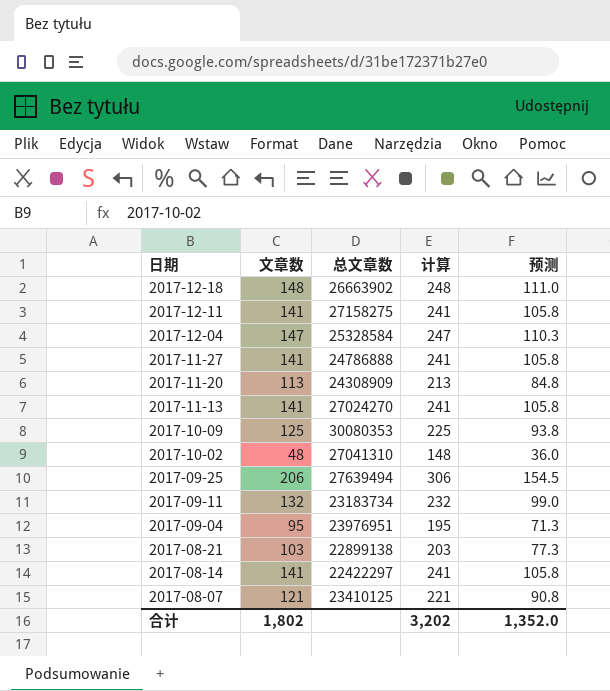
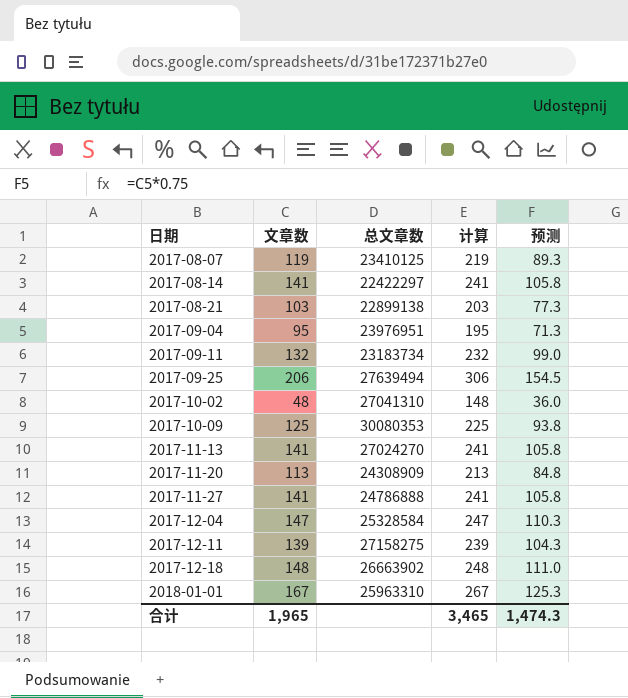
row order: 日期 descending -> 日期 ascending
2017-08-07 | 文章数: 121 -> 119
2017-08-07 | 计算: 221 -> 219
2017-08-07 | 预测: 90.8 -> 89.3
2017-12-11 | 文章数: 141 -> 139
2017-12-11 | 计算: 241 -> 239
2017-12-11 | 预测: 105.8 -> 104.3
row 2018-01-01: none -> 167 | 25963310 | 267 | 125.3
合计 | 文章数: 1,802 -> 1,965
合计 | 计算: 3,202 -> 3,465
合计 | 预测: 1,352.0 -> 1,474.3

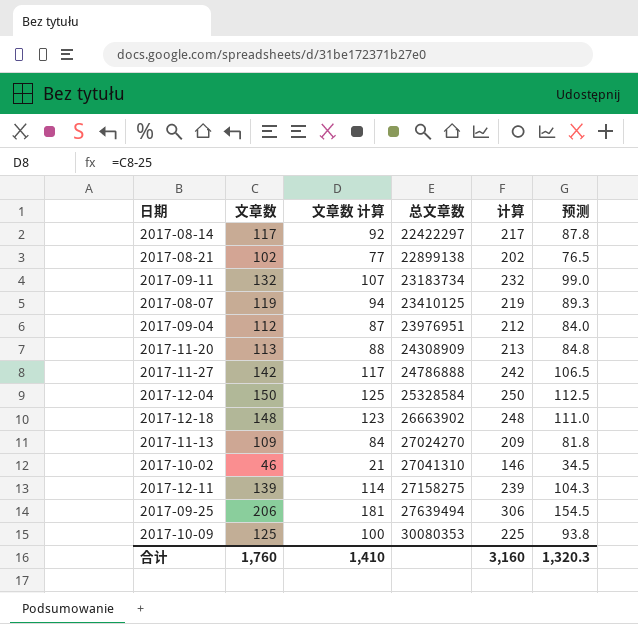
row order: 日期 ascending -> 总文章数 ascending
column 文章数 计算 | formula: none -> [文章数] - 25
row 2018-01-01: 167 | 25963310 | 267 | 125.3 -> none
2017-08-14 | 文章数: 141 -> 117
2017-08-14 | 计算: 241 -> 217
2017-08-14 | 预测: 105.8 -> 87.8
2017-08-21 | 文章数: 103 -> 102
2017-08-21 | 计算: 203 -> 202
2017-08-21 | 预测: 77.3 -> 76.5
2017-09-04 | 文章数: 95 -> 112
2017-09-04 | 计算: 195 -> 212
2017-09-04 | 预测: 71.3 -> 84.0
2017-11-27 | 文章数: 141 -> 142
2017-11-27 | 计算: 241 -> 242
2017-11-27 | 预测: 105.8 -> 106.5
2017-12-04 | 文章数: 147 -> 150
2017-12-04 | 计算: 247 -> 250
2017-12-04 | 预测: 110.3 -> 112.5
2017-11-13 | 文章数: 141 -> 109
2017-11-13 | 计算: 241 -> 209
2017-11-13 | 预测: 105.8 -> 81.8
2017-10-02 | 文章数: 48 -> 46
2017-10-02 | 计算: 148 -> 146
2017-10-02 | 预测: 36.0 -> 34.5
合计 | 文章数: 1,965 -> 1,760
合计 | 计算: 3,465 -> 3,160
合计 | 预测: 1,474.3 -> 1,320.3

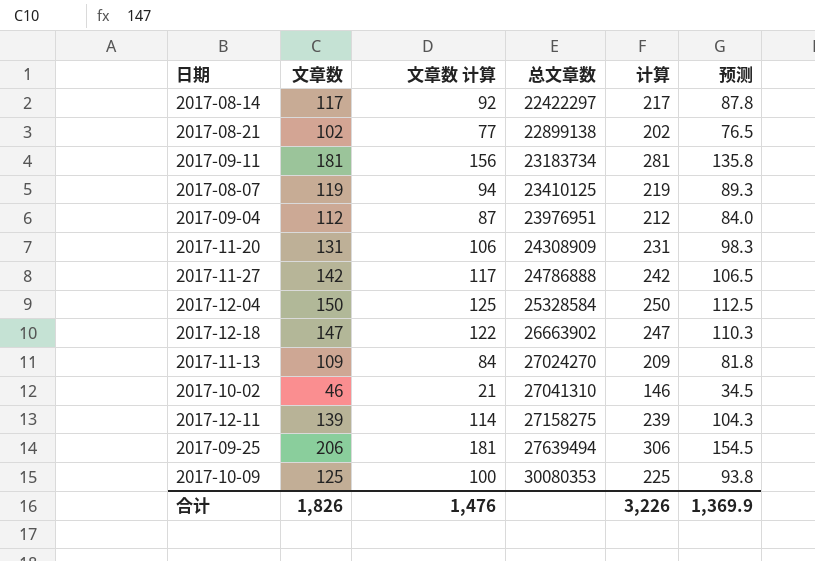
2017-09-11 | 文章数: 132 -> 181
2017-09-11 | 文章数 计算: 107 -> 156
2017-09-11 | 计算: 232 -> 281
2017-09-11 | 预测: 99.0 -> 135.8
2017-11-20 | 文章数: 113 -> 131
2017-11-20 | 文章数 计算: 88 -> 106
2017-11-20 | 计算: 213 -> 231
2017-11-20 | 预测: 84.8 -> 98.3
2017-12-18 | 文章数: 148 -> 147
2017-12-18 | 文章数 计算: 123 -> 122
2017-12-18 | 计算: 248 -> 247
2017-12-18 | 预测: 111.0 -> 110.3
合计 | 文章数: 1,760 -> 1,826
合计 | 文章数 计算: 1,410 -> 1,476
合计 | 计算: 3,160 -> 3,226
合计 | 预测: 1,320.3 -> 1,369.9

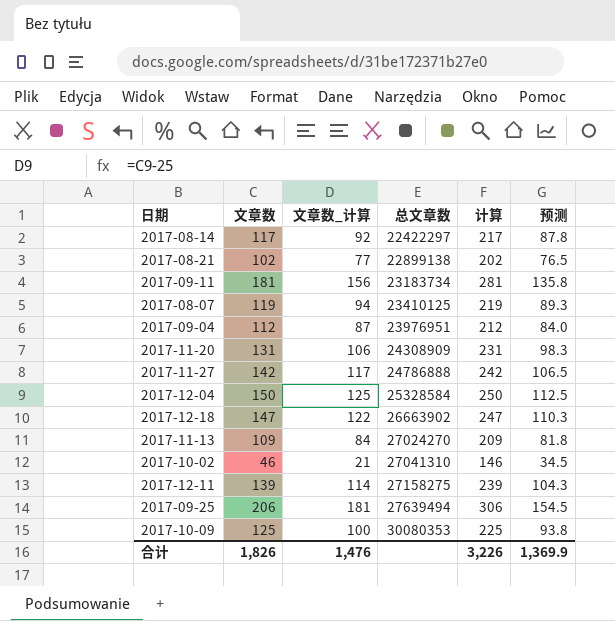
column name: 文章数 计算 -> 文章数_计算

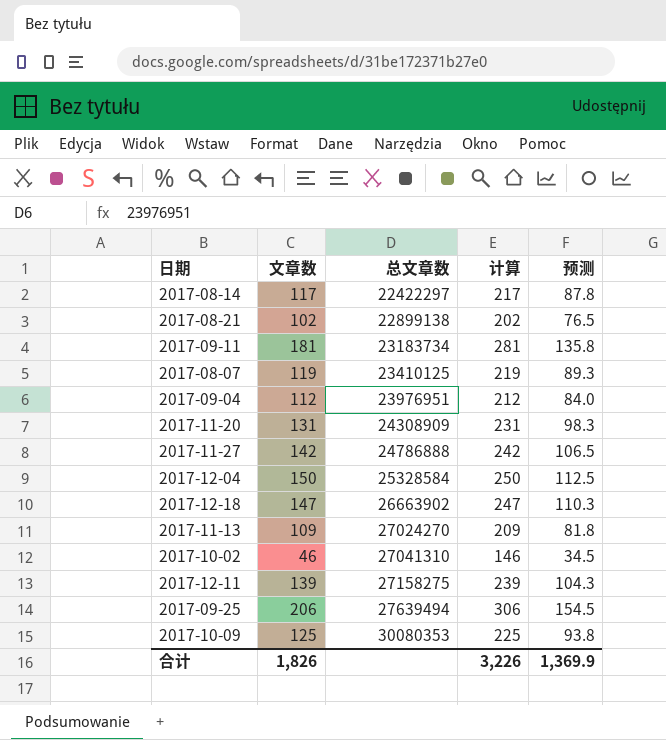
column 文章数_计算 | formula: [文章数] - 25 -> none

